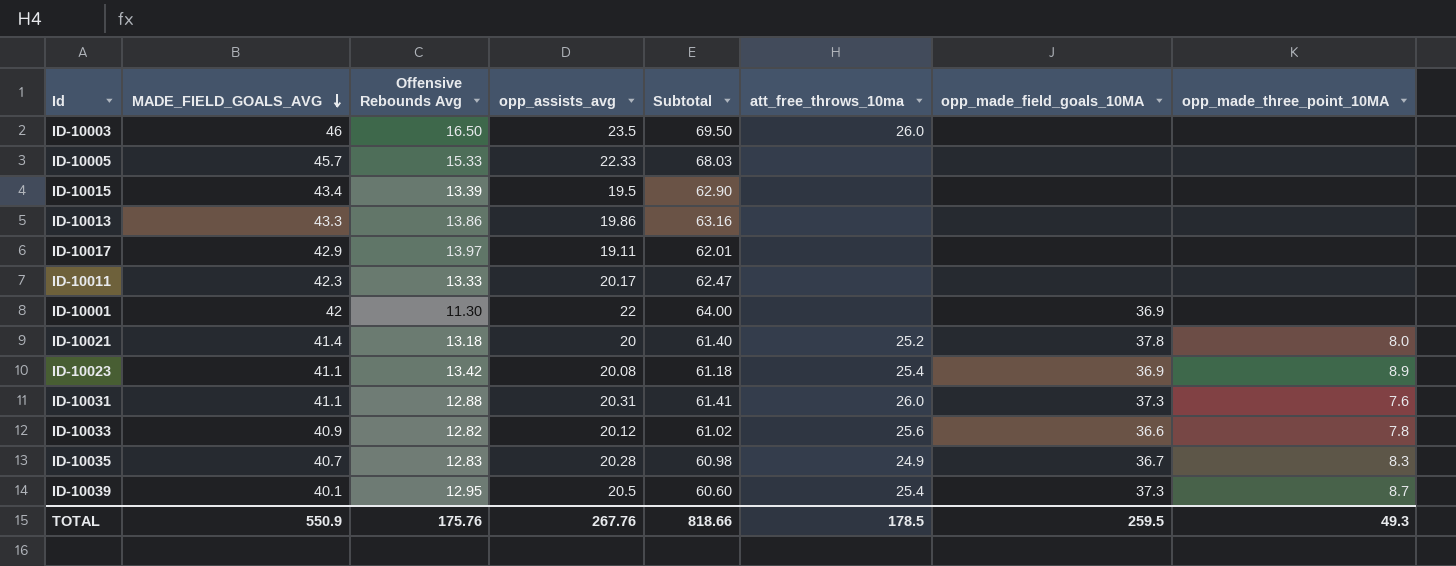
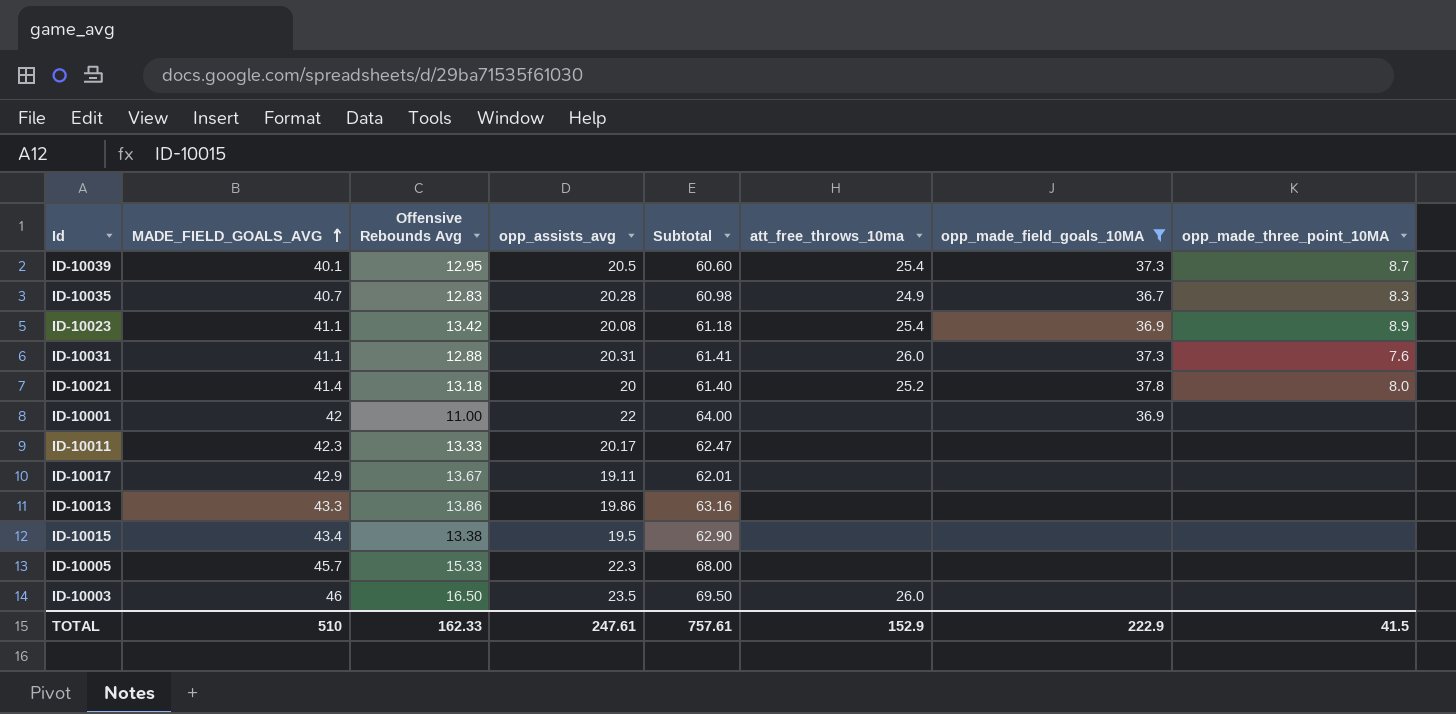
filter: none -> opp_made_field_goals_10MA != 36.6
row order: MADE_FIELD_GOALS_AVG descending -> MADE_FIELD_GOALS_AVG ascending
ID-10001 | Offensive Rebounds Avg: 11.30 -> 11.00
ID-10017 | Offensive Rebounds Avg: 13.97 -> 13.67
ID-10015 | Offensive Rebounds Avg: 13.39 -> 13.38
ID-10005 | opp_assists_avg: 22.33 -> 22.3
ID-10005 | Subtotal: 68.03 -> 68.00
TOTAL | MADE_FIELD_GOALS_AVG: 550.9 -> 510
TOTAL | Offensive Rebounds Avg: 175.76 -> 162.33
TOTAL | opp_assists_avg: 267.76 -> 247.61
TOTAL | Subtotal: 818.66 -> 757.61
TOTAL | att_free_throws_10ma: 178.5 -> 152.9
TOTAL | opp_made_field_goals_10MA: 259.5 -> 222.9
TOTAL | opp_made_three_point_10MA: 49.3 -> 41.5

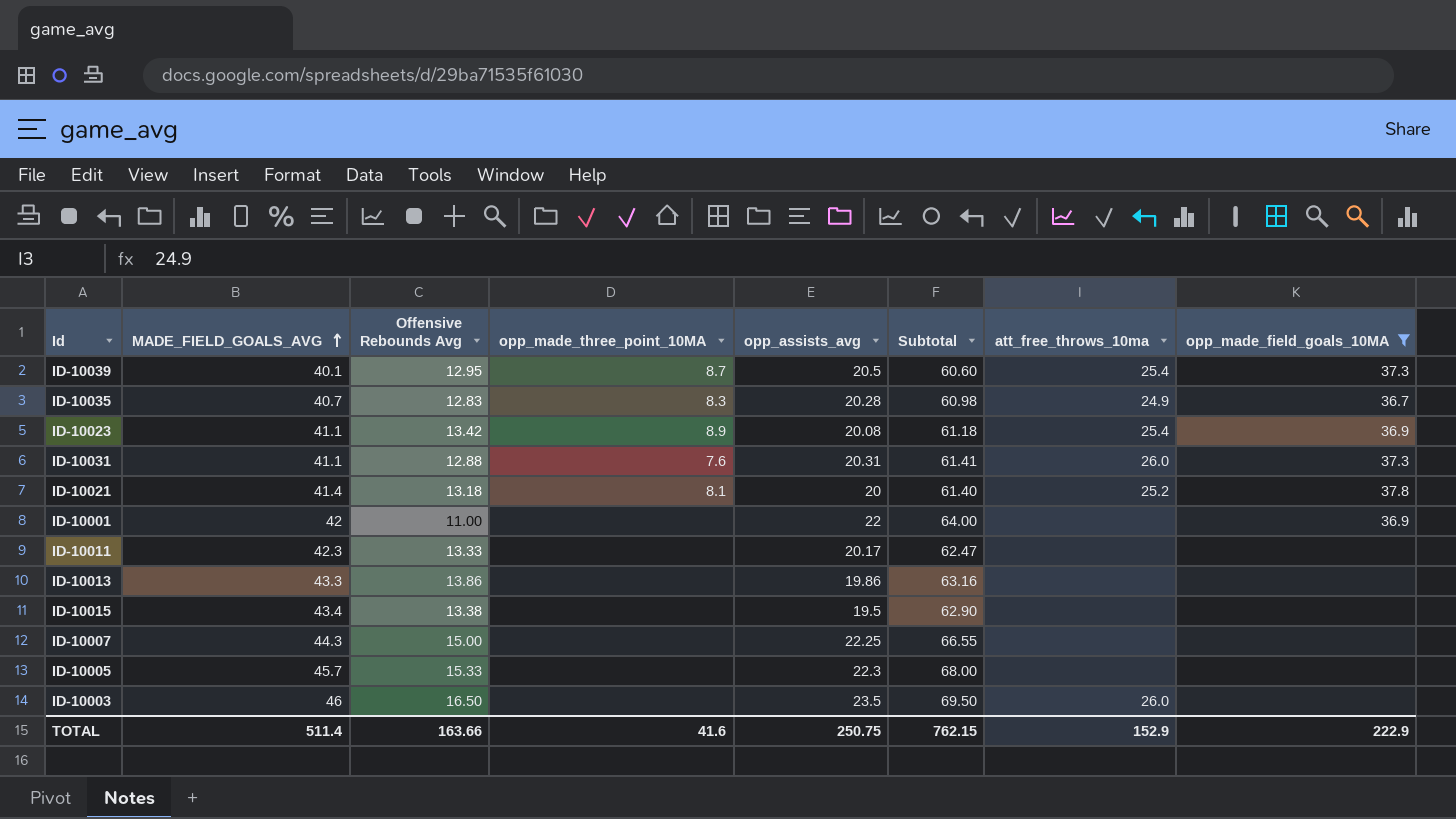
column opp_made_three_point_10MA | position: 8 -> 4
row ID-10017: 42.9 | 13.67 | 19.11 | 62.01 | none | none | none -> none
ID-10021 | opp_made_three_point_10MA: 8.0 -> 8.1
row ID-10007: none -> 44.3 | 15.00 | none | 22.25 | 66.55 | none | none
TOTAL | MADE_FIELD_GOALS_AVG: 510 -> 511.4
TOTAL | Offensive Rebounds Avg: 162.33 -> 163.66
TOTAL | opp_made_three_point_10MA: 41.5 -> 41.6
TOTAL | opp_assists_avg: 247.61 -> 250.75
TOTAL | Subtotal: 757.61 -> 762.15

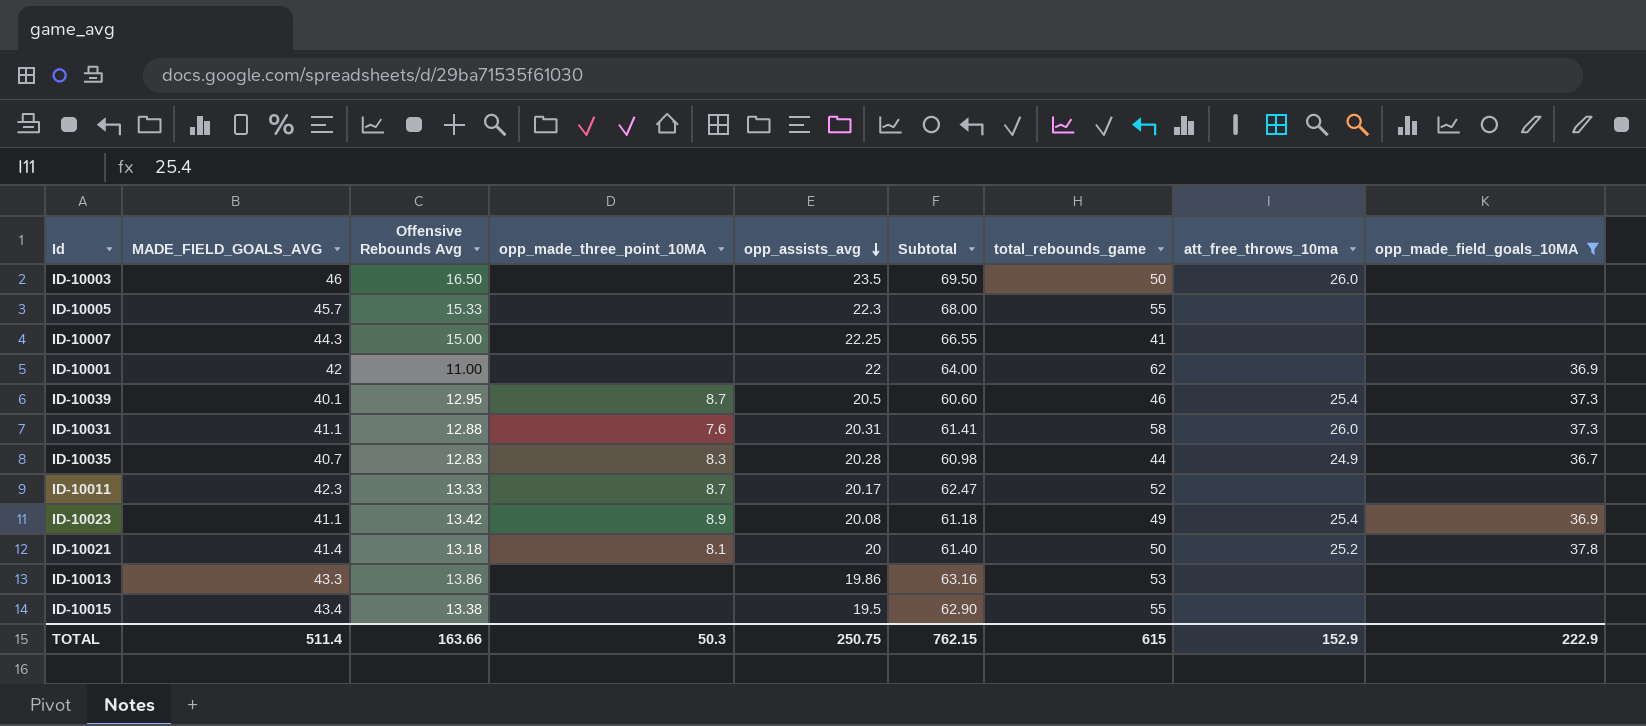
row order: MADE_FIELD_GOALS_AVG ascending -> opp_assists_avg descending
column total_rebounds_game | position: none -> 7
ID-10011 | opp_made_three_point_10MA: none -> 8.7
TOTAL | opp_made_three_point_10MA: 41.6 -> 50.3

